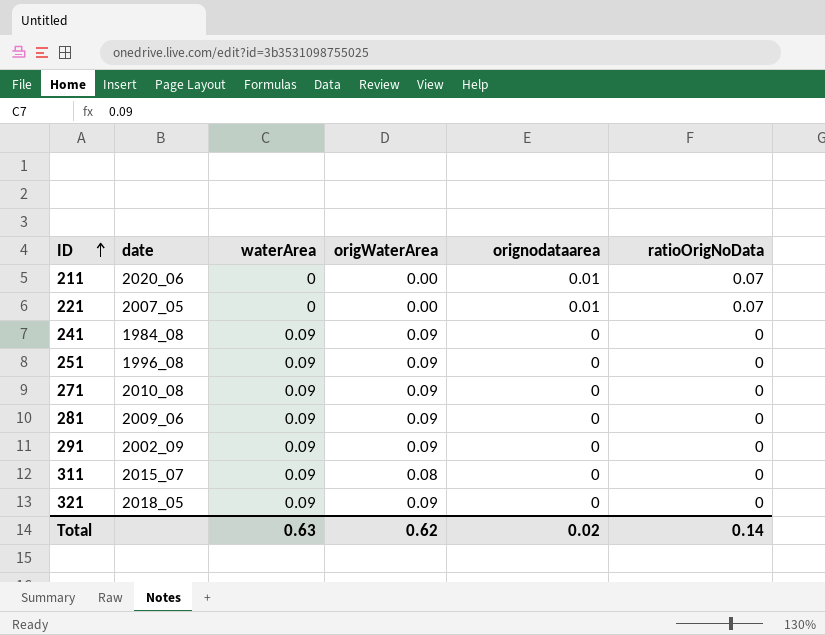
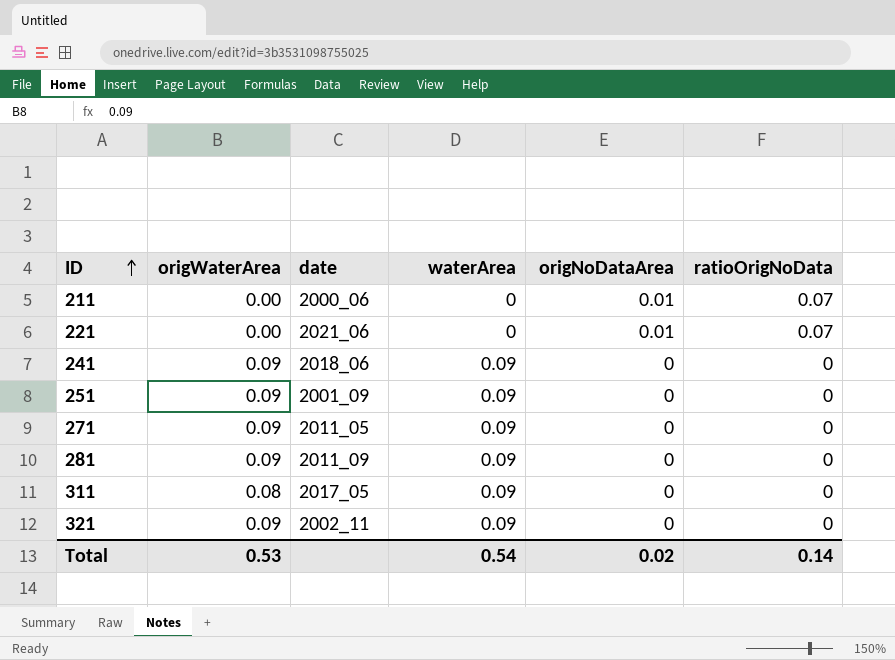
column origWaterArea | position: 4 -> 2
column name: orignodataarea -> origNoDataArea
row 291: 2002_09 | 0.09 | 0.09 | 0 | 0 -> none
211 | date: 2020_06 -> 2000_06
221 | date: 2007_05 -> 2021_06
241 | date: 1984_08 -> 2018_06
251 | date: 1996_08 -> 2001_09
271 | date: 2010_08 -> 2011_05
281 | date: 2009_06 -> 2011_09
311 | date: 2015_07 -> 2017_05
321 | date: 2018_05 -> 2002_11
Total | origWaterArea: 0.62 -> 0.53
Total | waterArea: 0.63 -> 0.54

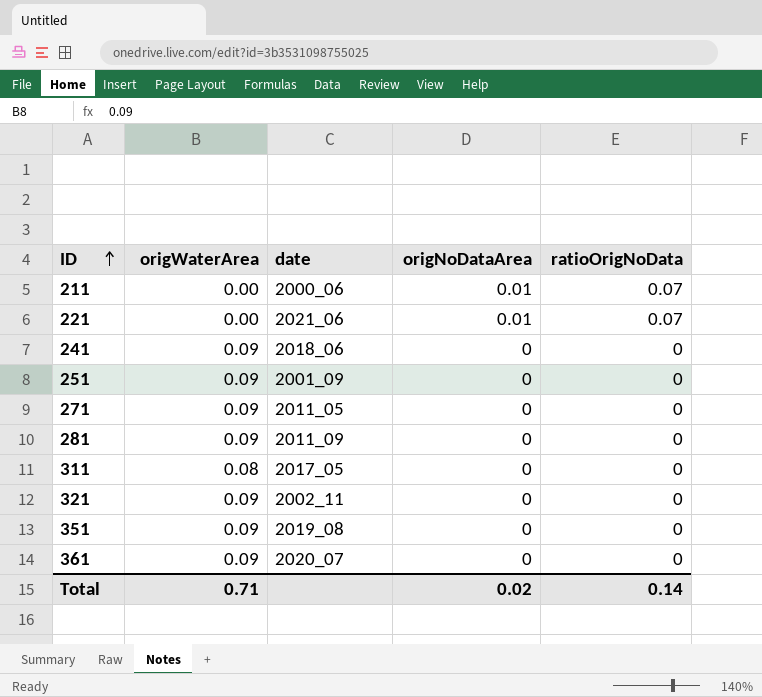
column waterArea | position: 4 -> none
row 351: none -> 0.09 | 2019_08 | 0 | 0
row 361: none -> 0.09 | 2020_07 | 0 | 0
Total | origWaterArea: 0.53 -> 0.71

